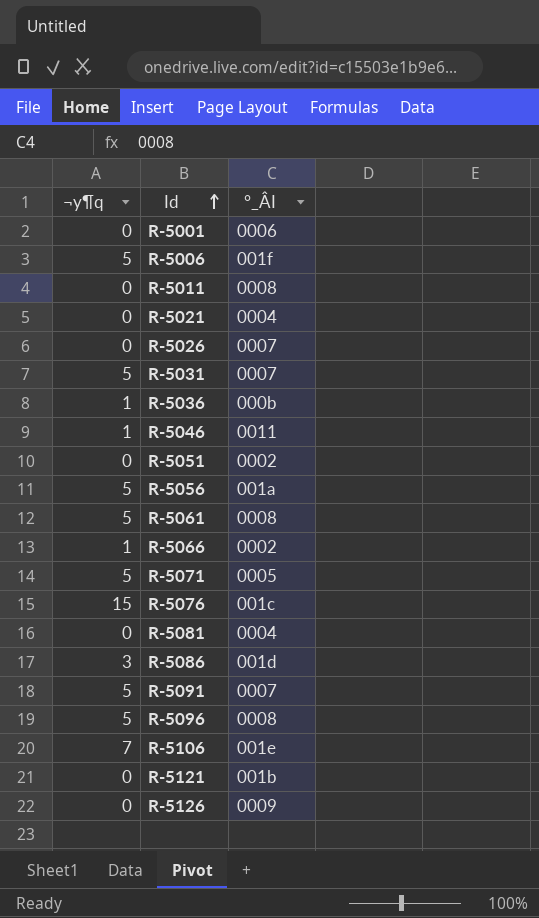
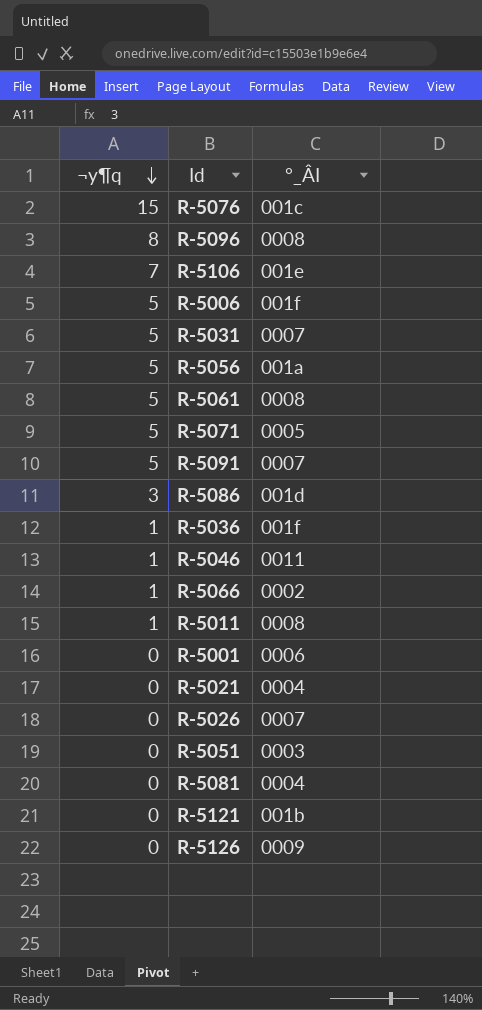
row order: Id ascending -> ¬y¶q descending
R-5096 | ¬y¶q: 5 -> 8
R-5036 | °_ÂI: 000b -> 001f
R-5011 | ¬y¶q: 0 -> 1
R-5051 | °_ÂI: 0002 -> 0003

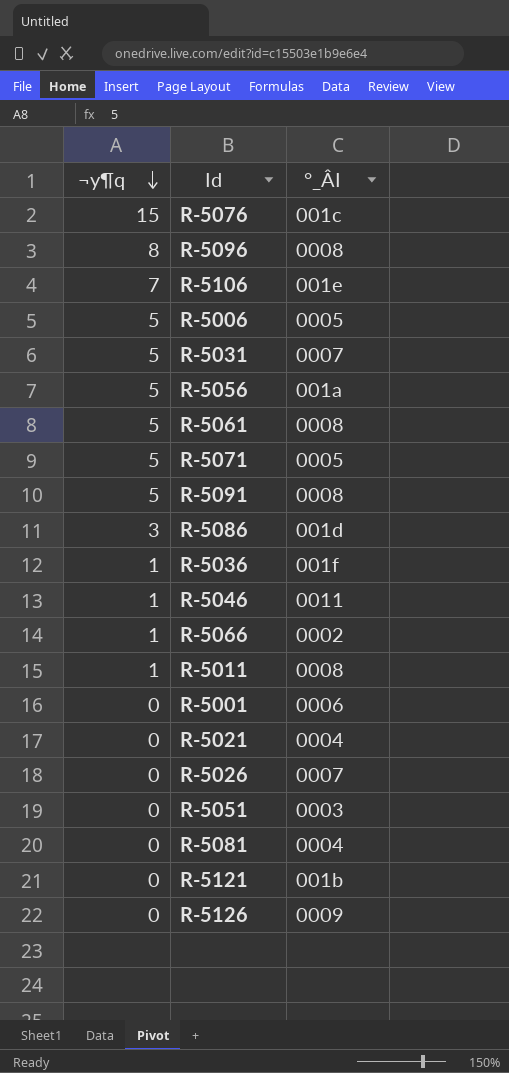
R-5006 | °_ÂI: 001f -> 0005
R-5091 | °_ÂI: 0007 -> 0008

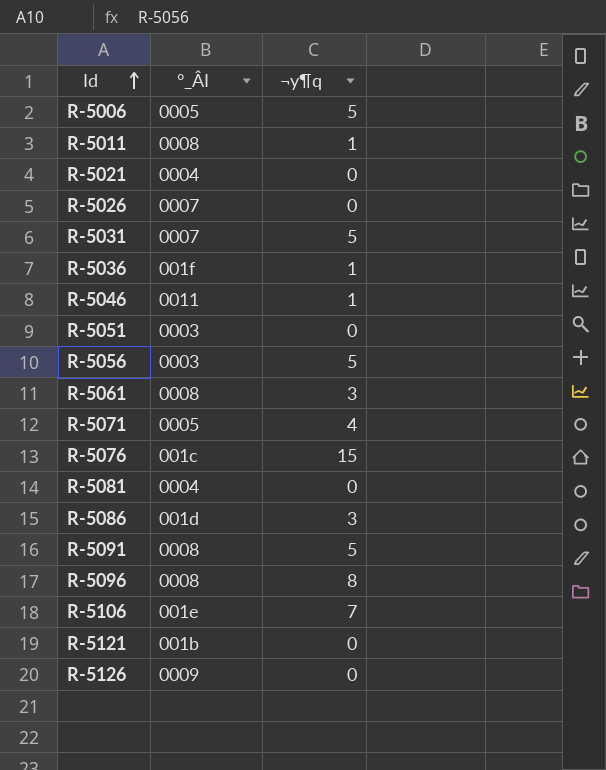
row order: ¬y¶q descending -> Id ascending
column ¬y¶q | position: 1 -> 3
row R-5066: 1 | 0002 -> none
row R-5001: 0 | 0006 -> none
R-5056 | °_ÂI: 001a -> 0003
R-5061 | ¬y¶q: 5 -> 3
R-5071 | ¬y¶q: 5 -> 4

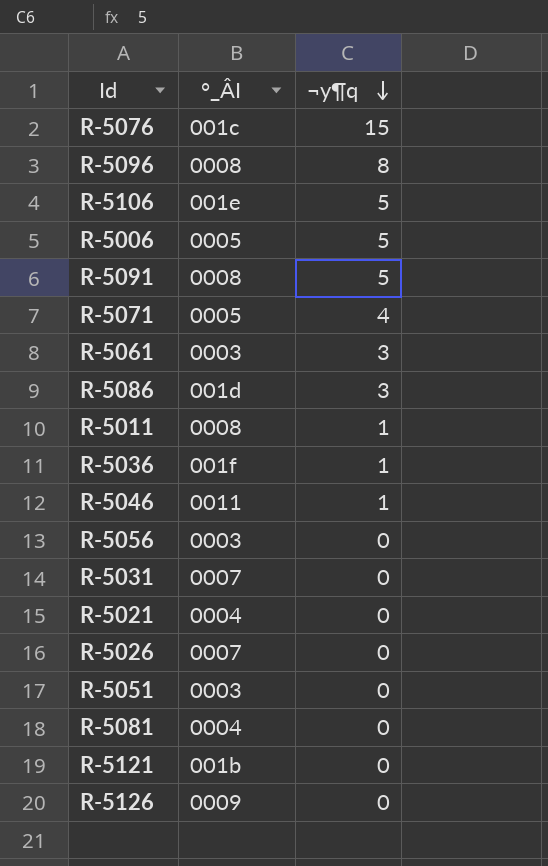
row order: Id ascending -> ¬y¶q descending
R-5106 | ¬y¶q: 7 -> 5
R-5061 | °_ÂI: 0008 -> 0003
R-5056 | ¬y¶q: 5 -> 0
R-5031 | ¬y¶q: 5 -> 0

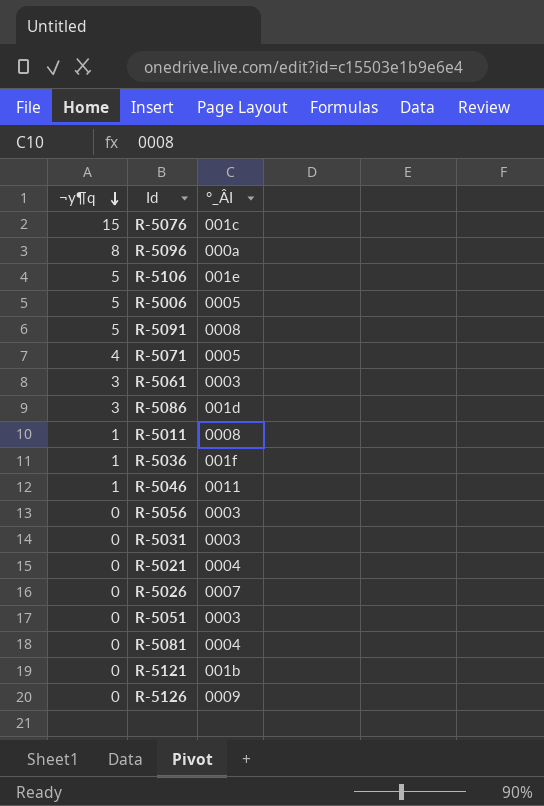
column ¬y¶q | position: 3 -> 1
R-5096 | °_ÂI: 0008 -> 000a
R-5031 | °_ÂI: 0007 -> 0003

